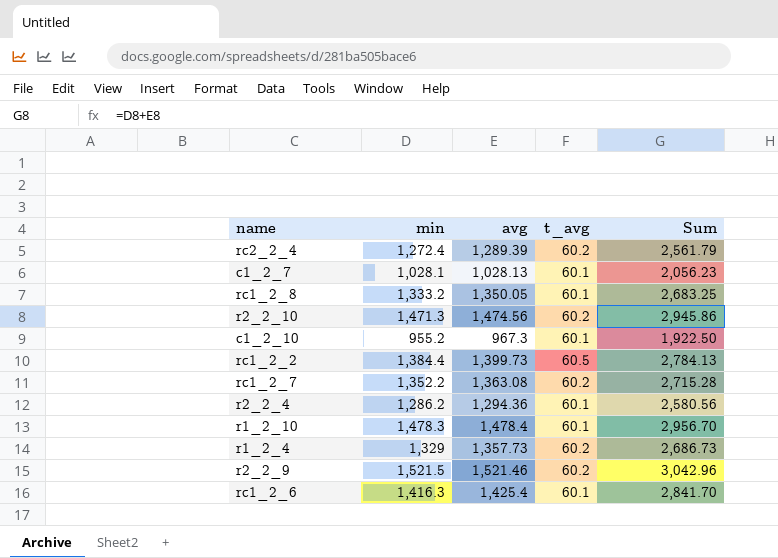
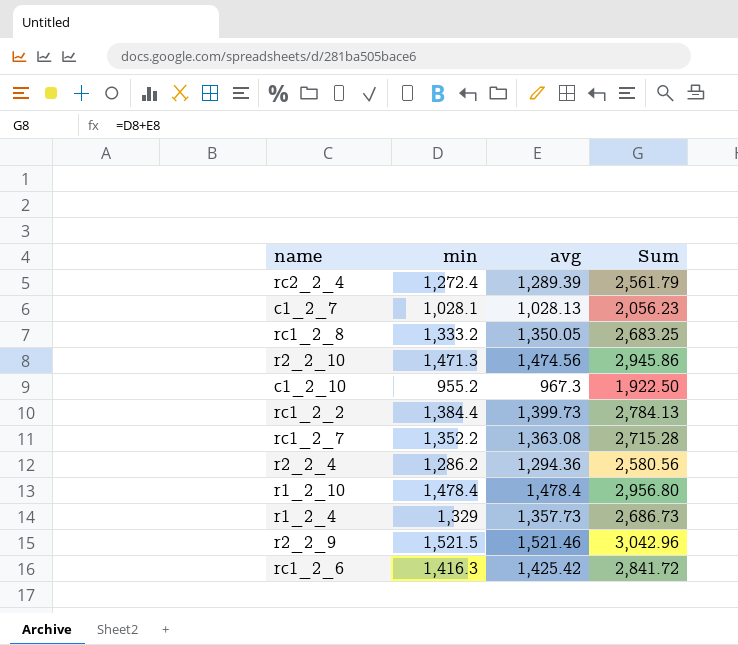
column t_avg | position: 4 -> none
r1_2_10 | min: 1,478.3 -> 1,478.4
r1_2_10 | Sum: 2,956.70 -> 2,956.80
rc1_2_6 | avg: 1,425.4 -> 1,425.42
rc1_2_6 | Sum: 2,841.70 -> 2,841.72

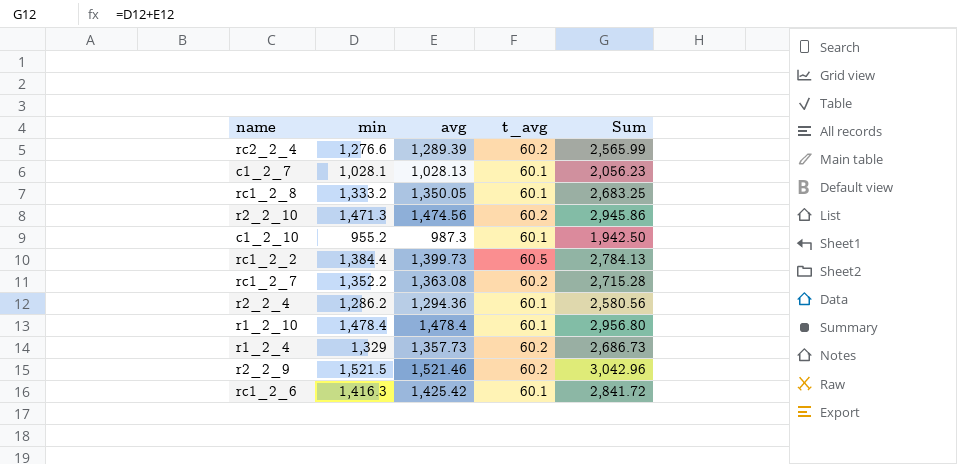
column t_avg | position: none -> 4
rc2_2_4 | min: 1,272.4 -> 1,276.6
rc2_2_4 | Sum: 2,561.79 -> 2,565.99
c1_2_10 | avg: 967.3 -> 987.3
c1_2_10 | Sum: 1,922.50 -> 1,942.50

